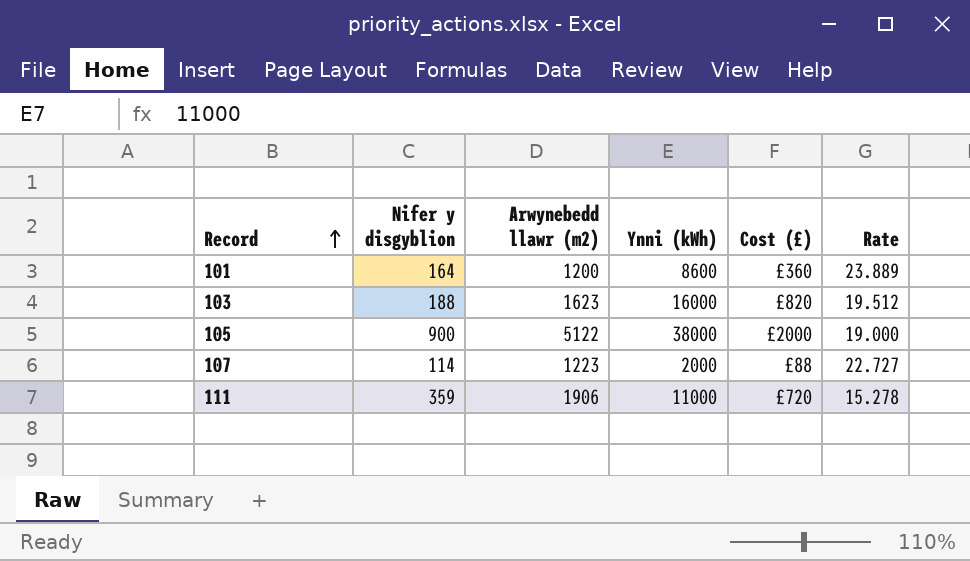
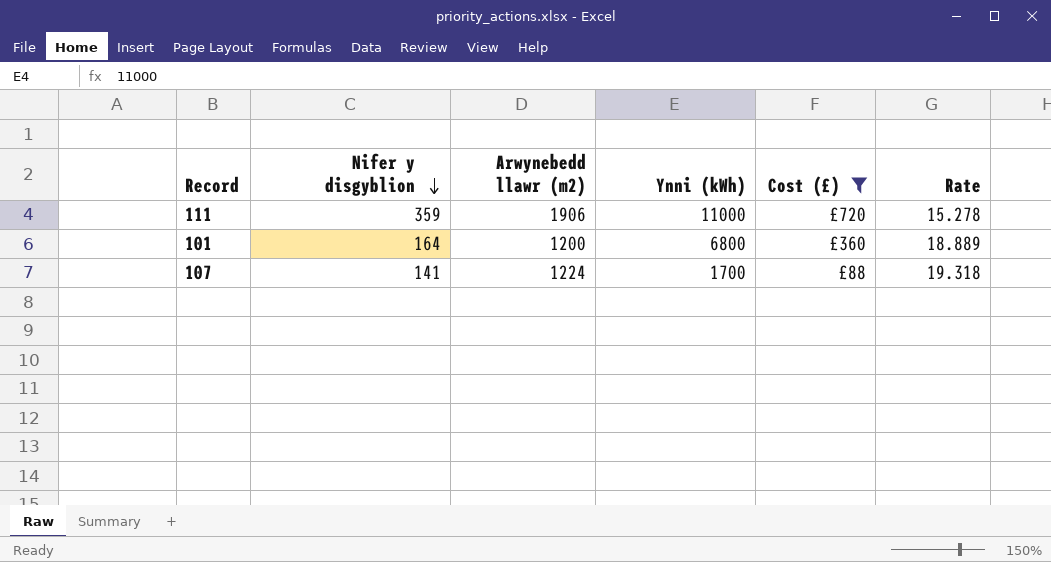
filter: none -> Cost (£) <= £720
row order: Record ascending -> Nifer y disgyblion descending
101 | Ynni (kWh): 8600 -> 6800
101 | Rate: 23.889 -> 18.889
107 | Nifer y disgyblion: 114 -> 141
107 | Arwynebedd llawr (m2): 1223 -> 1224
107 | Ynni (kWh): 2000 -> 1700
107 | Rate: 22.727 -> 19.318

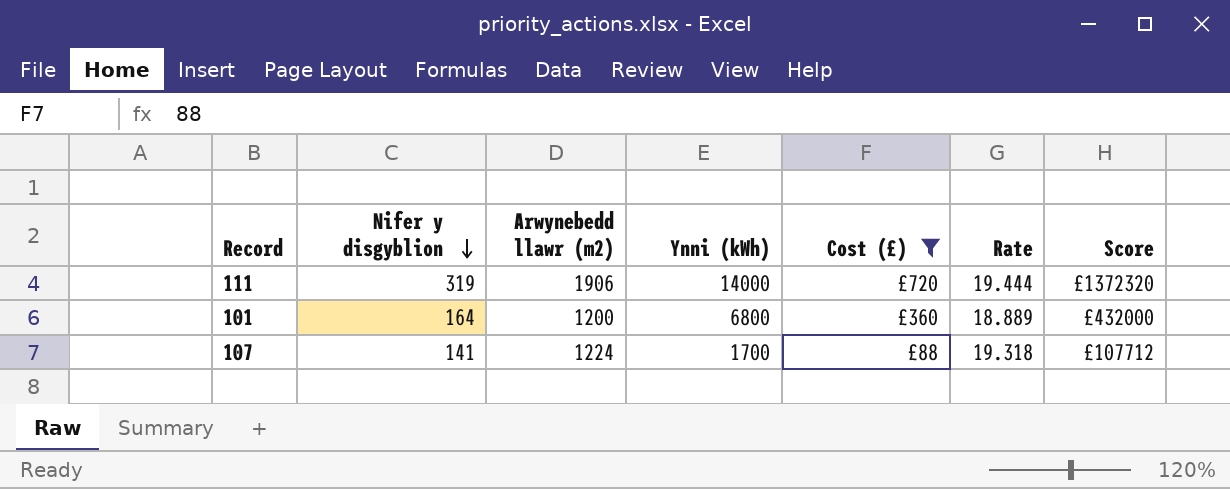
column Score | formula: none -> [Arwynebedd llawr (m2)] * [Cost (£)]
111 | Nifer y disgyblion: 359 -> 319
111 | Ynni (kWh): 11000 -> 14000
111 | Rate: 15.278 -> 19.444

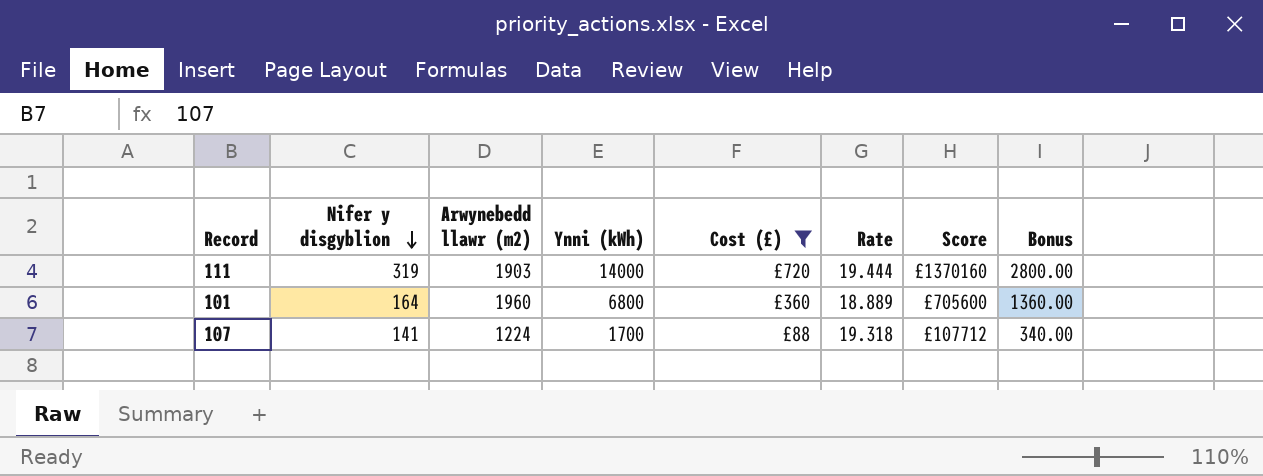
column Bonus | formula: none -> [Ynni (kWh)] * 0.2
111 | Arwynebedd llawr (m2): 1906 -> 1903
111 | Score: £1372320 -> £1370160
101 | Arwynebedd llawr (m2): 1200 -> 1960
101 | Score: £432000 -> £705600

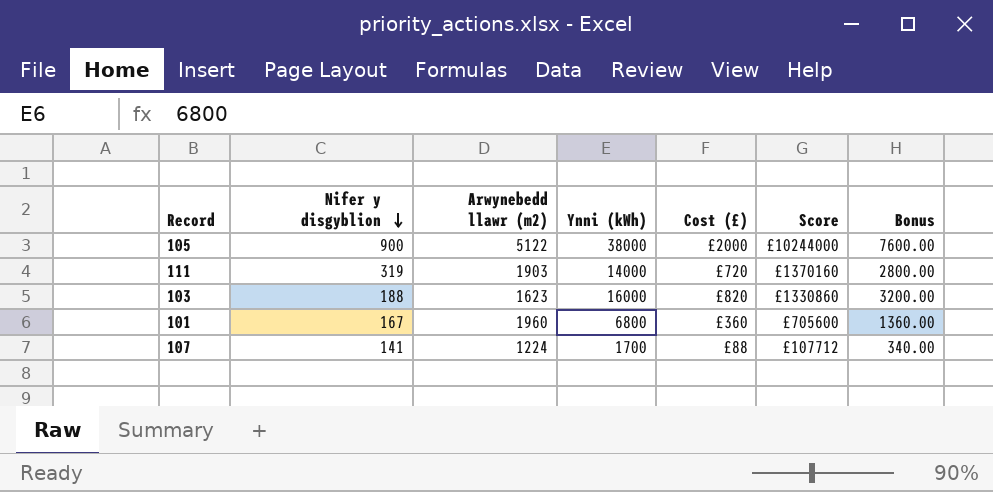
filter: Cost (£) <= £720 -> none
column Rate | formula: [Ynni (kWh)] / [Cost (£)] -> none
101 | Nifer y disgyblion: 164 -> 167

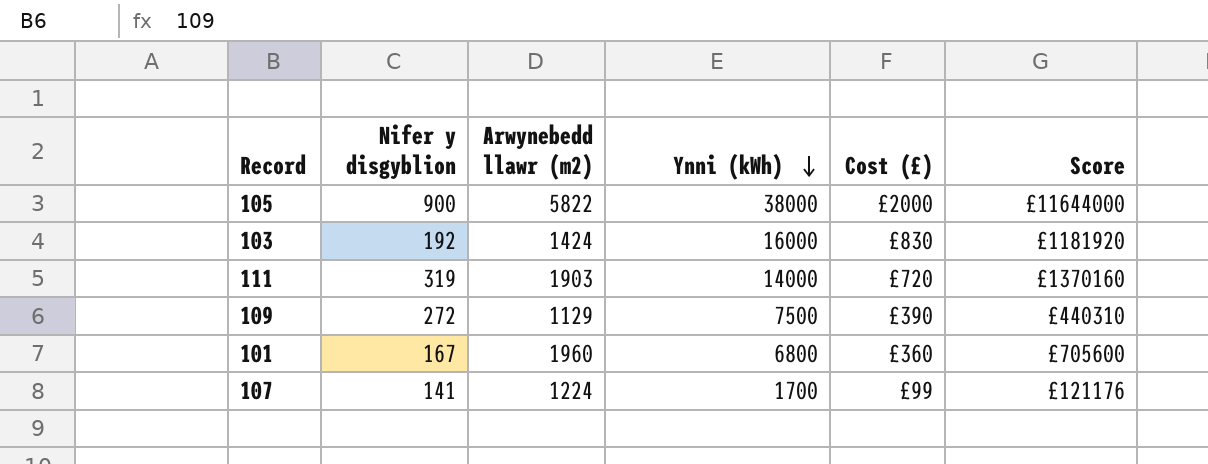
row order: Nifer y disgyblion descending -> Ynni (kWh) descending
column Bonus | formula: [Ynni (kWh)] * 0.2 -> none
105 | Arwynebedd llawr (m2): 5122 -> 5822
105 | Score: £10244000 -> £11644000
103 | Nifer y disgyblion: 188 -> 192
103 | Arwynebedd llawr (m2): 1623 -> 1424
103 | Cost (£): £820 -> £830
103 | Score: £1330860 -> £1181920
row 109: none -> 272 | 1129 | 7500 | £390 | £440310
107 | Cost (£): £88 -> £99
107 | Score: £107712 -> £121176

